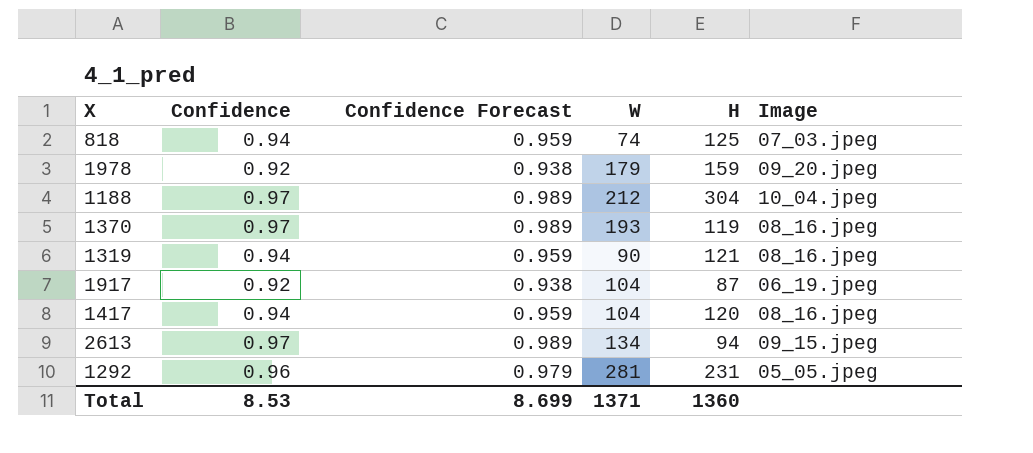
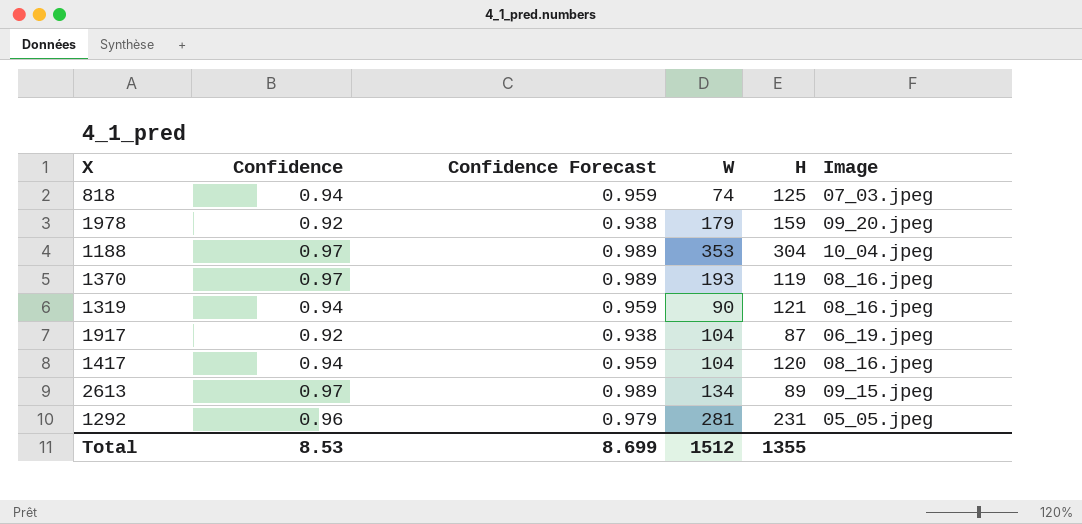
1188 | W: 212 -> 353
2613 | H: 94 -> 89
Total | W: 1371 -> 1512
Total | H: 1360 -> 1355

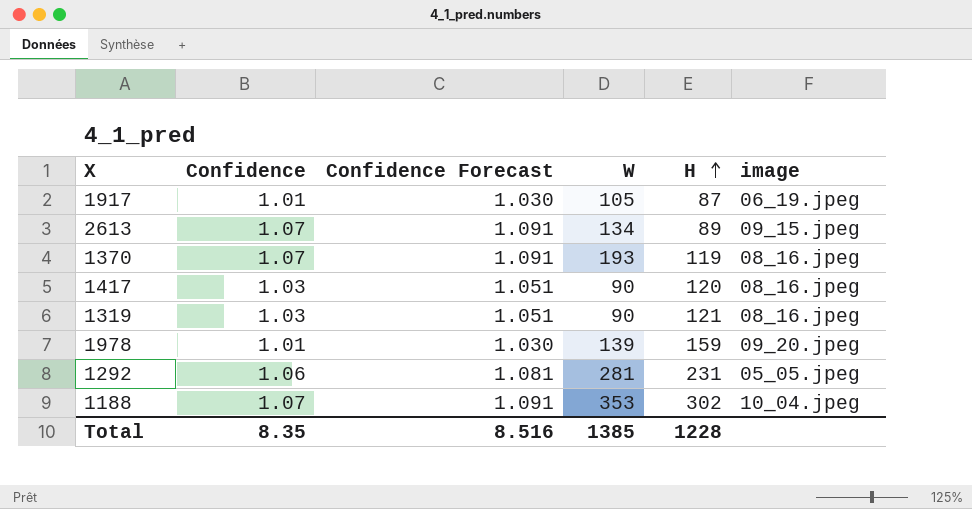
row order: none -> H ascending
column name: Image -> image
row 818: 0.94 | 0.959 | 74 | 125 | 07_03.jpeg -> none
1917 | Confidence: 0.92 -> 1.01
1917 | Confidence Forecast: 0.938 -> 1.030
1917 | W: 104 -> 105
2613 | Confidence: 0.97 -> 1.07
2613 | Confidence Forecast: 0.989 -> 1.091
1370 | Confidence: 0.97 -> 1.07
1370 | Confidence Forecast: 0.989 -> 1.091
1417 | Confidence: 0.94 -> 1.03
1417 | Confidence Forecast: 0.959 -> 1.051
1417 | W: 104 -> 90
1319 | Confidence: 0.94 -> 1.03
1319 | Confidence Forecast: 0.959 -> 1.051
1978 | Confidence: 0.92 -> 1.01
1978 | Confidence Forecast: 0.938 -> 1.030
1978 | W: 179 -> 139
1292 | Confidence: 0.96 -> 1.06
1292 | Confidence Forecast: 0.979 -> 1.081
1188 | Confidence: 0.97 -> 1.07
1188 | Confidence Forecast: 0.989 -> 1.091
1188 | H: 304 -> 302
Total | Confidence: 8.53 -> 8.35
Total | Confidence Forecast: 8.699 -> 8.516
Total | W: 1512 -> 1385
Total | H: 1355 -> 1228

